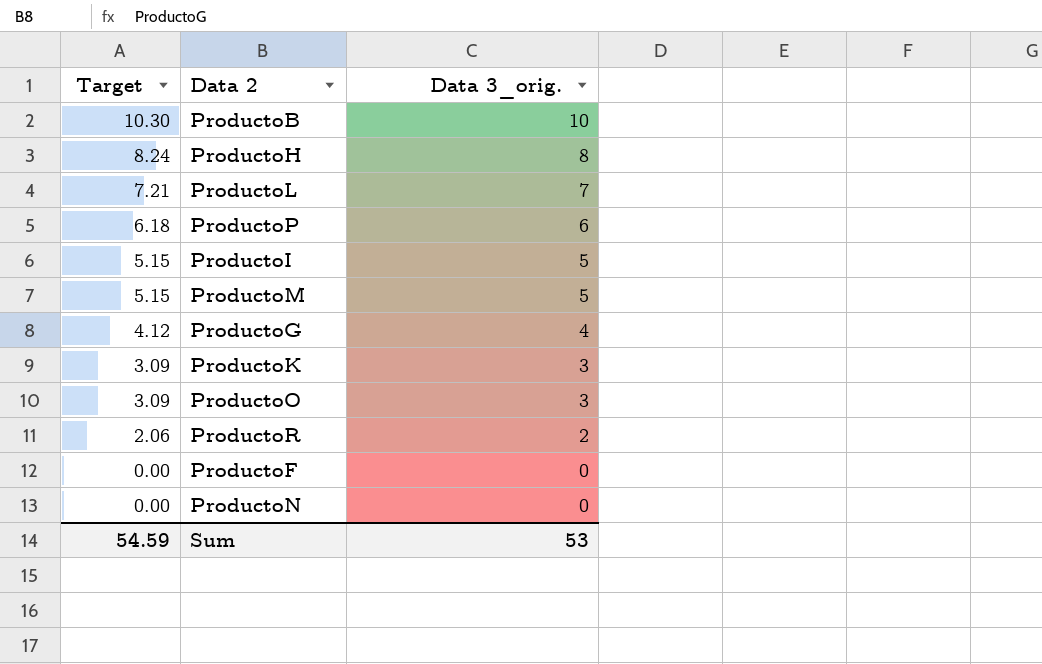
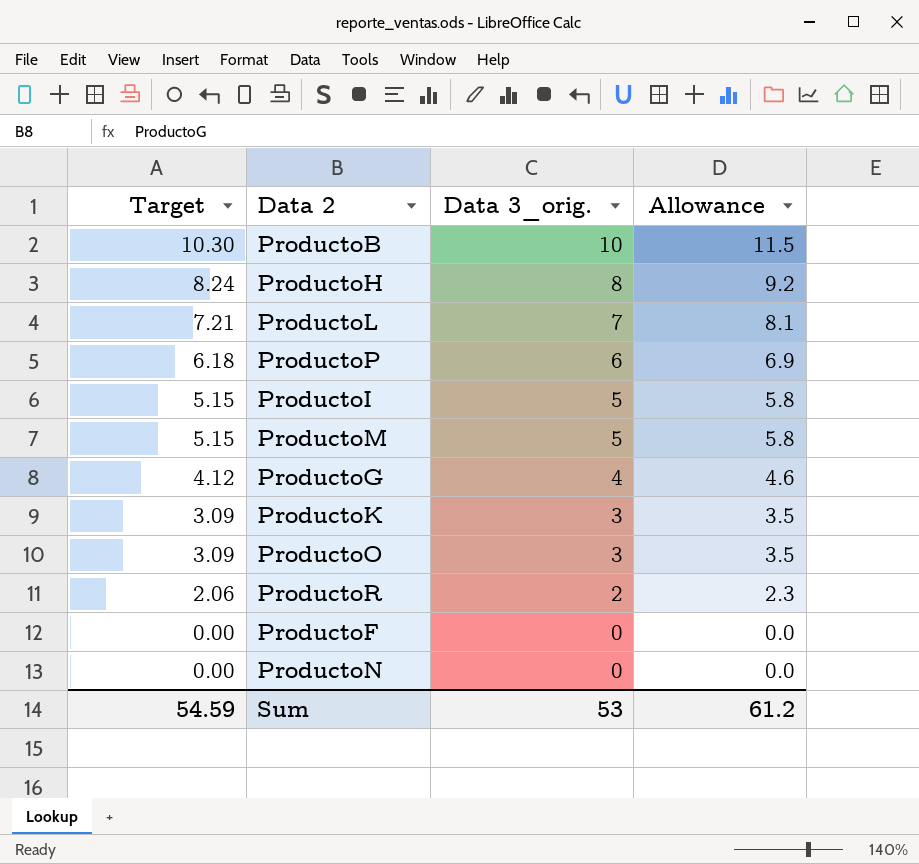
column Allowance | formula: none -> [Data 3_orig.] * 1.15

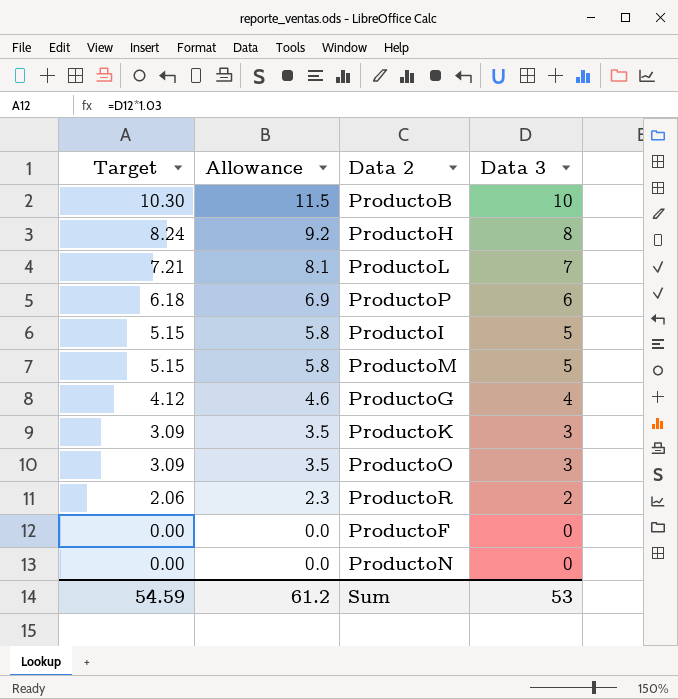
column Allowance | position: 4 -> 2
column name: Data 3_orig. -> Data 3

